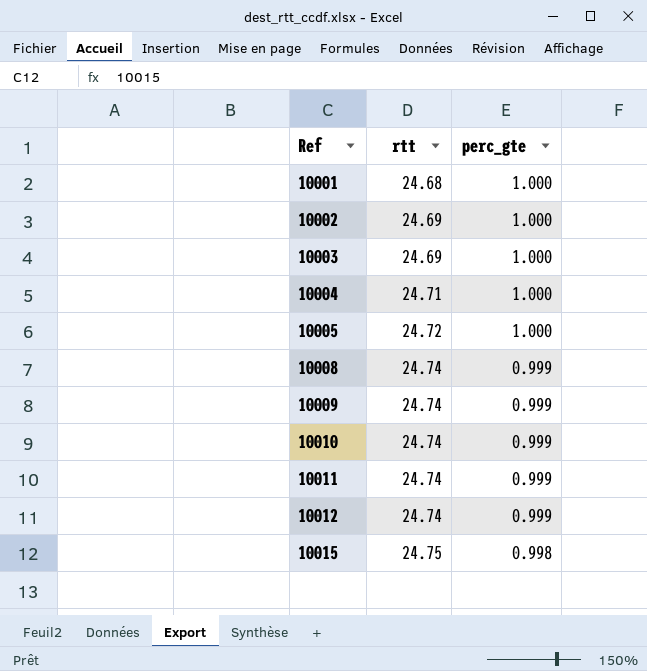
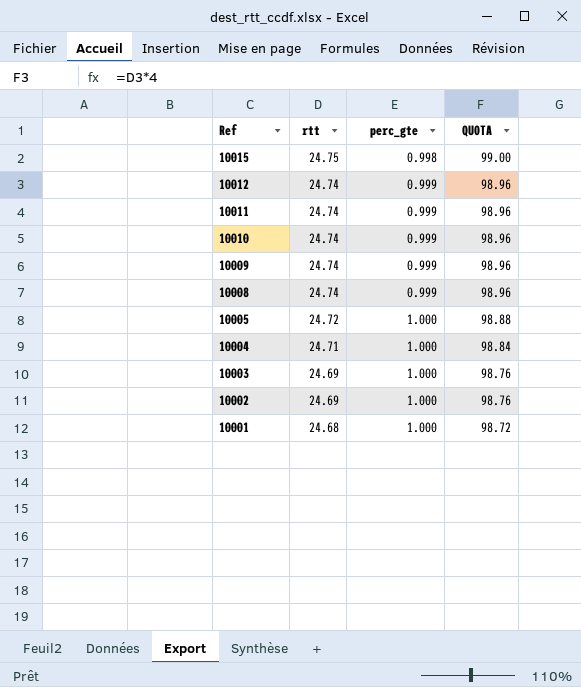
row order: Ref ascending -> Ref descending
column QUOTA | formula: none -> [rtt] * 4

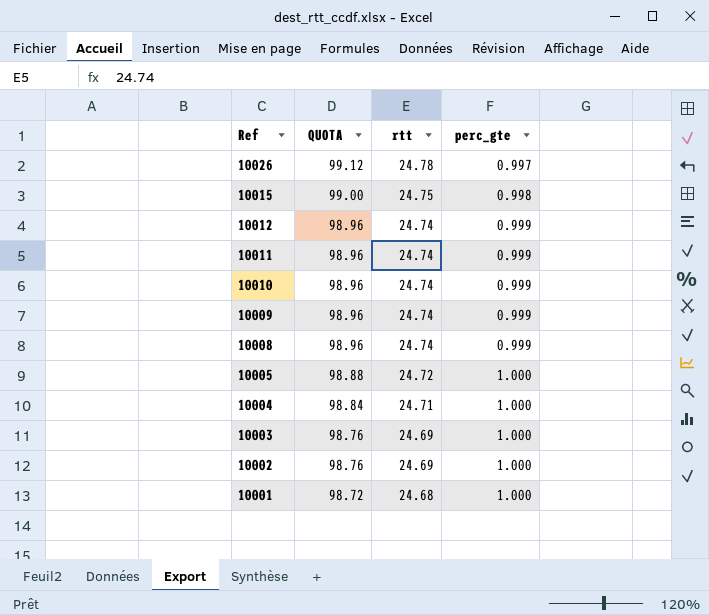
column QUOTA | position: 4 -> 2
row 10026: none -> 99.12 | 24.78 | 0.997

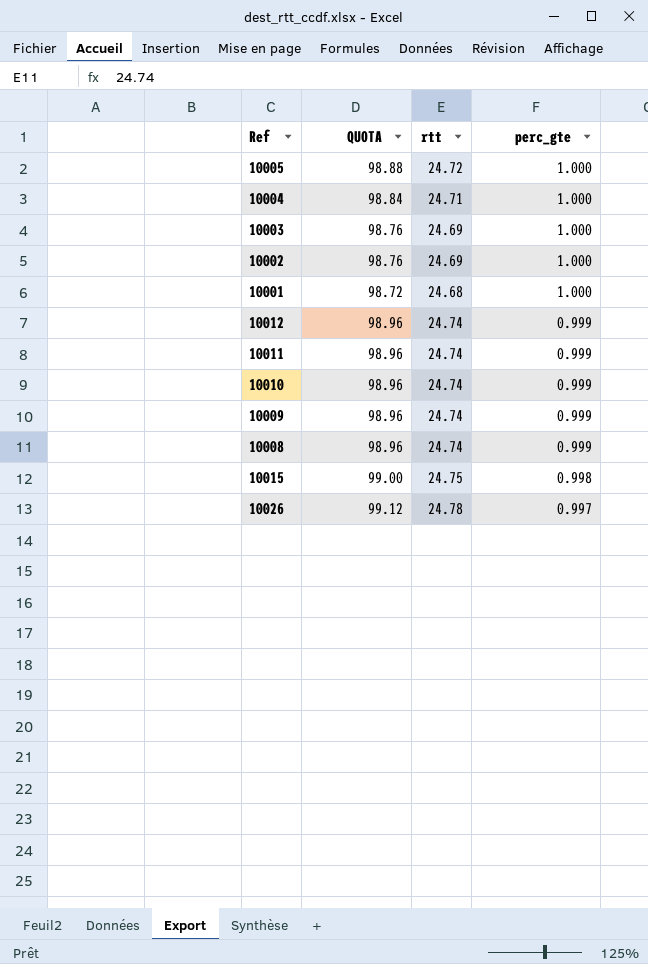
row order: Ref descending -> perc_gte descending

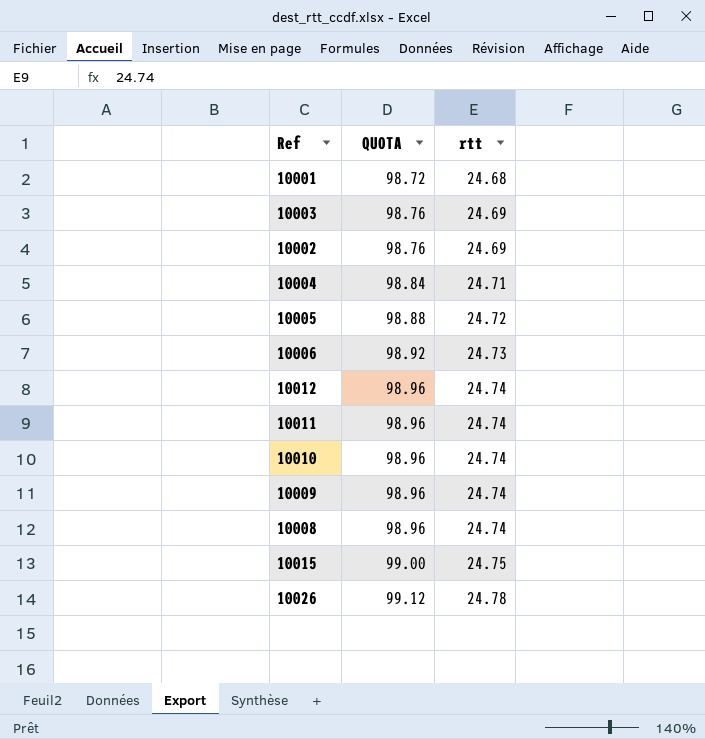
row order: perc_gte descending -> QUOTA ascending
column perc_gte | position: 4 -> none
row 10006: none -> 98.92 | 24.73

